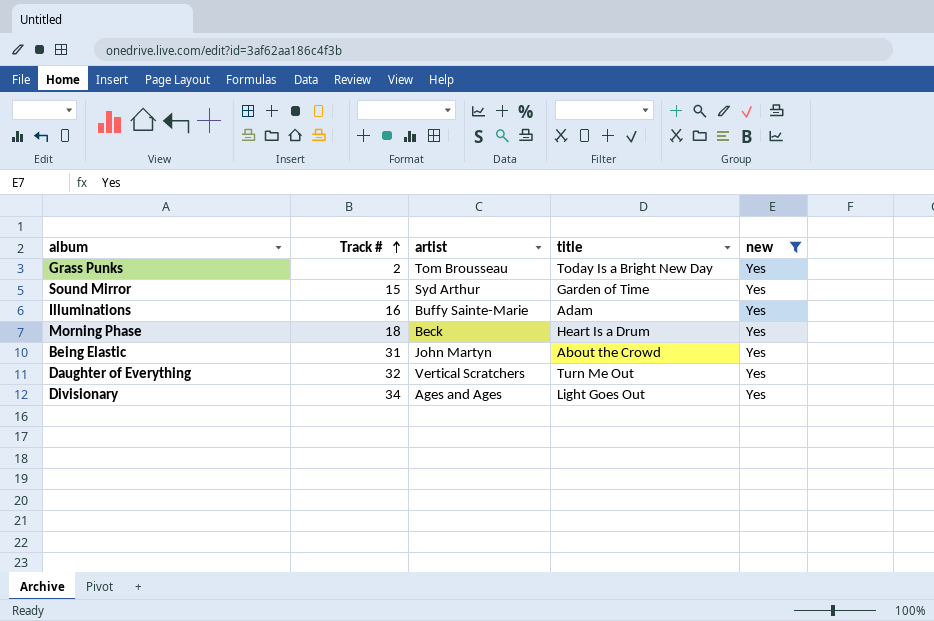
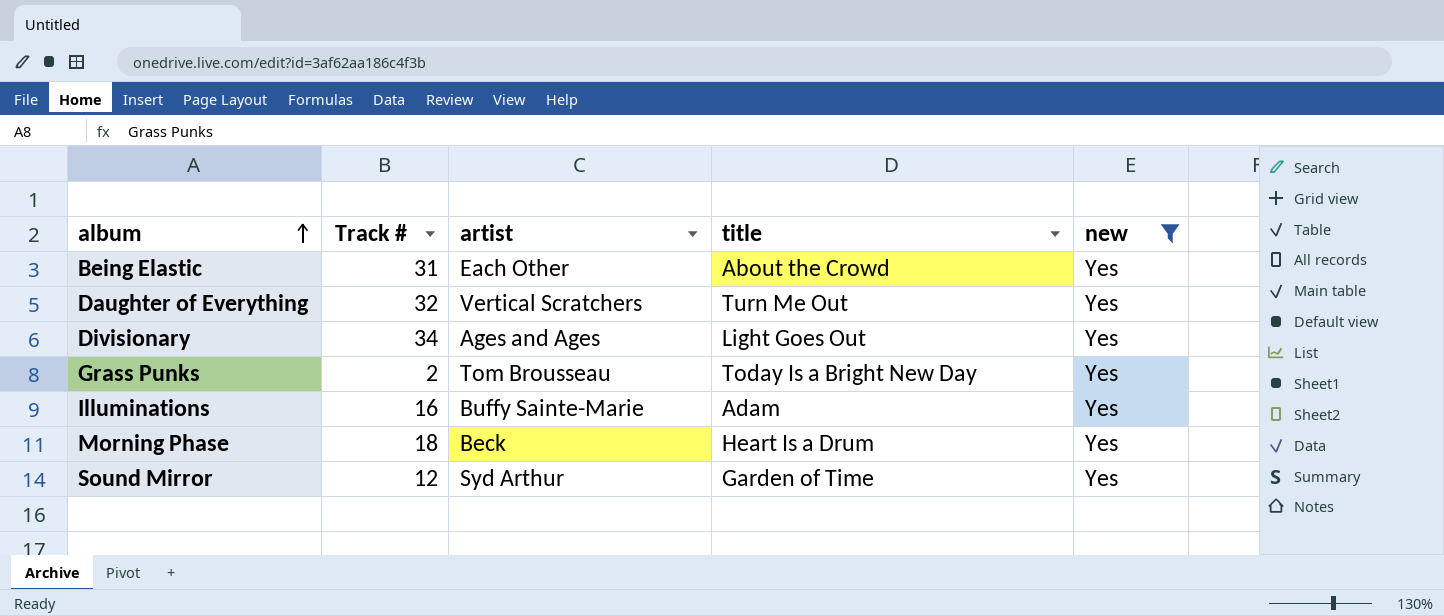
row order: Track # ascending -> album ascending
Being Elastic | artist: John Martyn -> Each Other
Sound Mirror | Track #: 15 -> 12

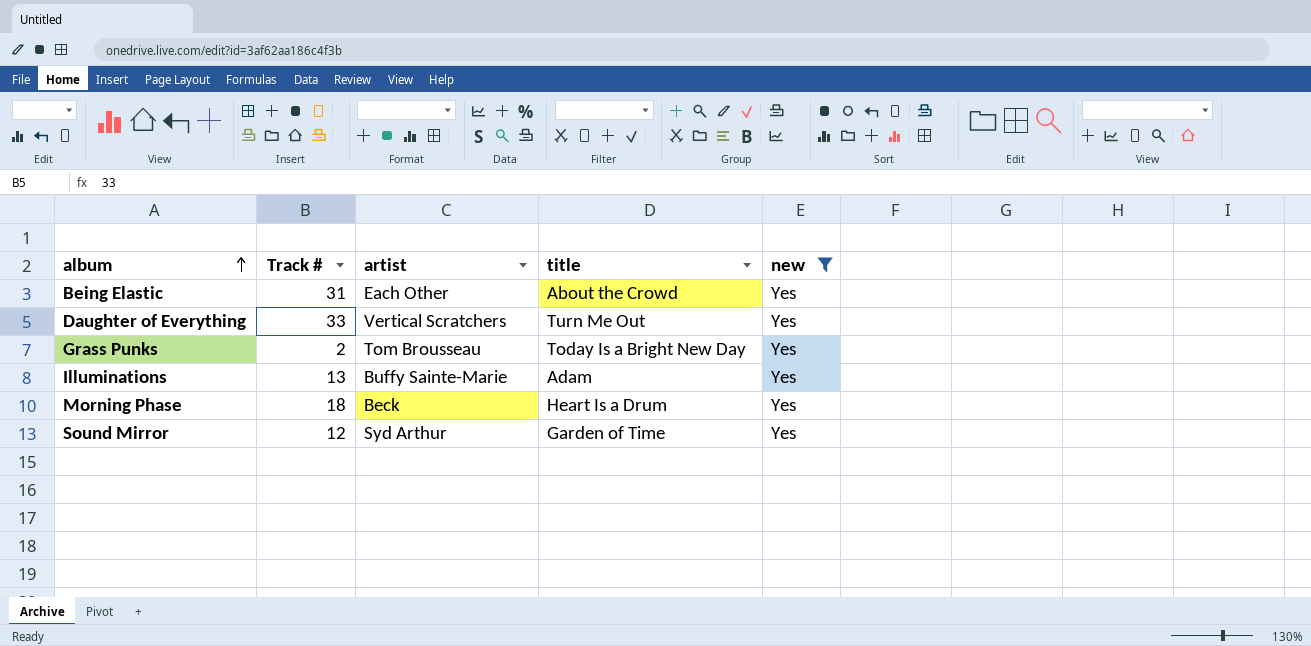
row Divisionary: 34 | Ages and Ages | Light Goes Out | Yes -> none
Daughter of Everything | Track #: 32 -> 33
Illuminations | Track #: 16 -> 13

